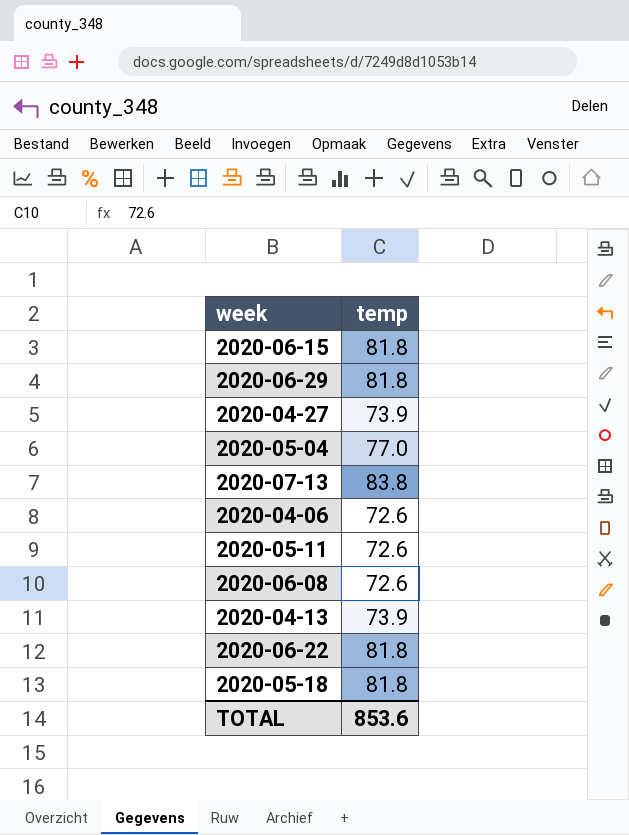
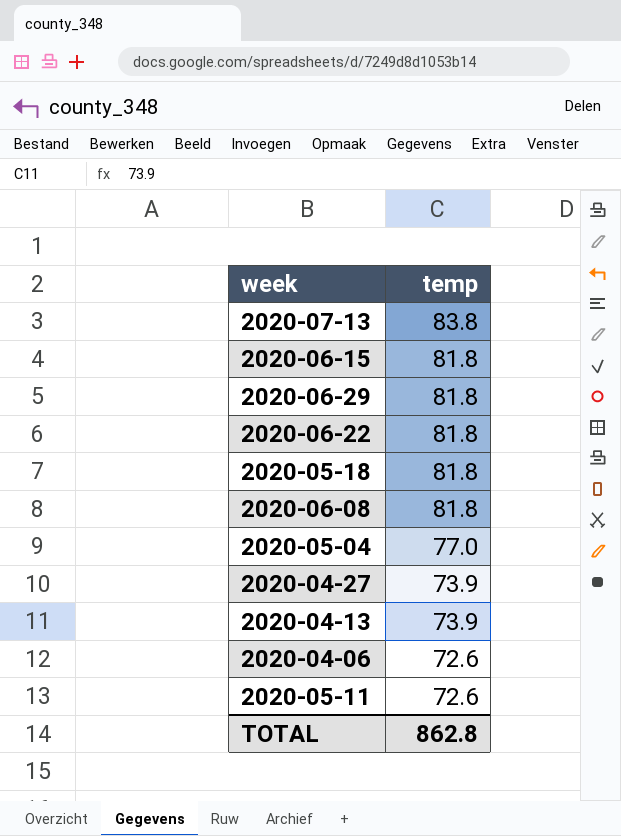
row order: none -> temp descending
2020-06-08 | temp: 72.6 -> 81.8
TOTAL | temp: 853.6 -> 862.8

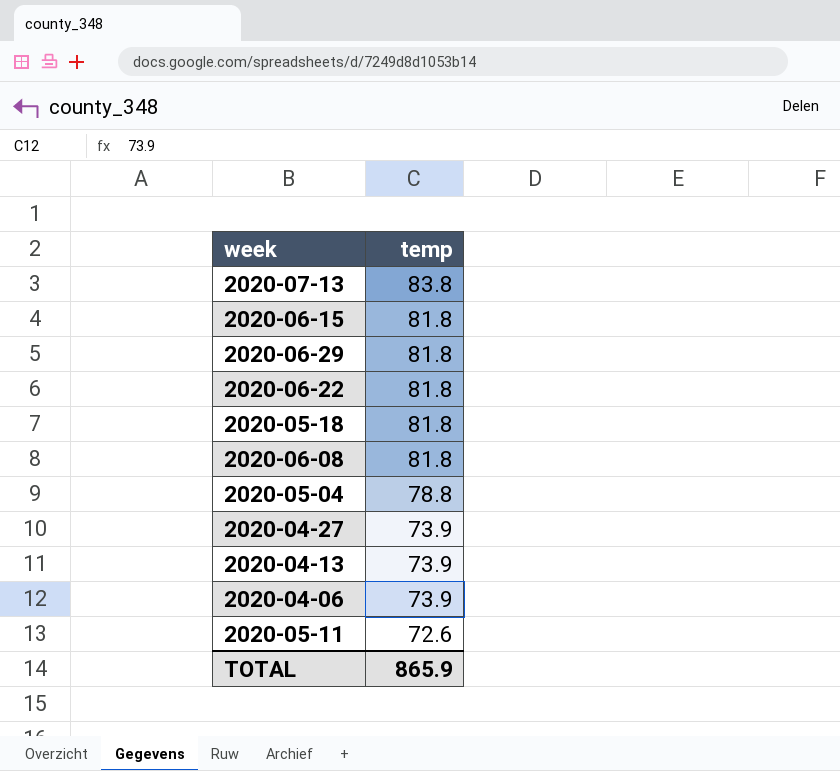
2020-05-04 | temp: 77.0 -> 78.8
2020-04-06 | temp: 72.6 -> 73.9
TOTAL | temp: 862.8 -> 865.9

